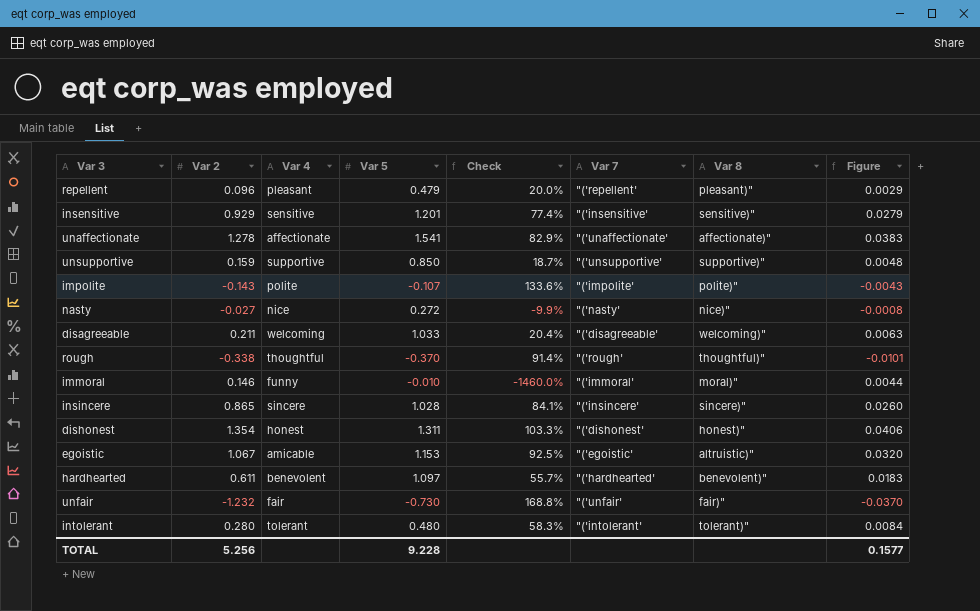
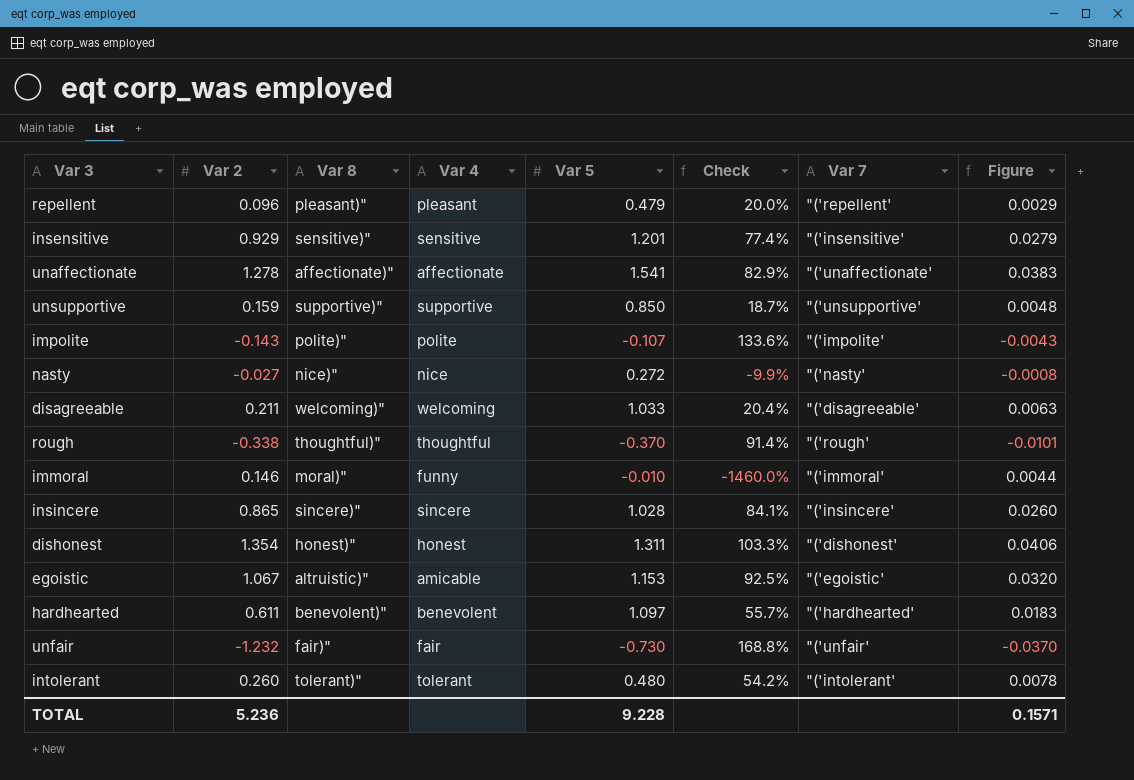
column Var 8 | position: 7 -> 3
intolerant | Var 2: 0.280 -> 0.260
intolerant | Check: 58.3% -> 54.2%
intolerant | Figure: 0.0084 -> 0.0078
TOTAL | Var 2: 5.256 -> 5.236
TOTAL | Figure: 0.1577 -> 0.1571

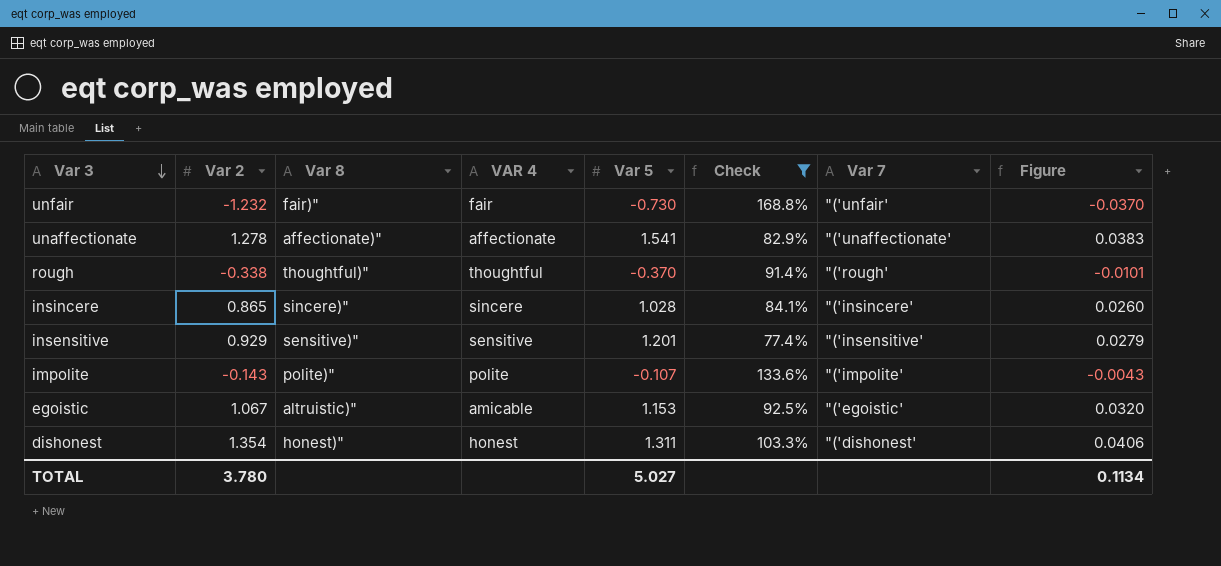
filter: none -> Check >= 77.4%
row order: none -> Var 3 descending
column name: Var 4 -> VAR 4
TOTAL | Var 2: 5.236 -> 3.780
TOTAL | Var 5: 9.228 -> 5.027
TOTAL | Figure: 0.1571 -> 0.1134

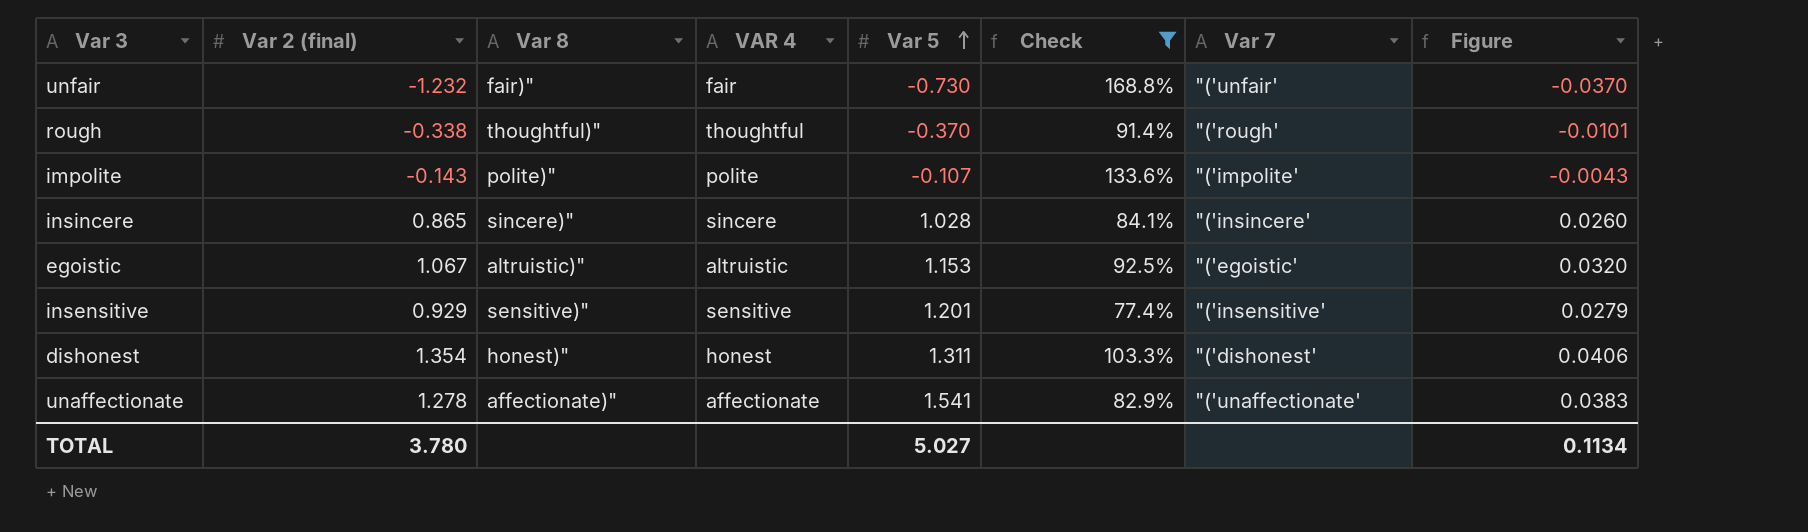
row order: Var 3 descending -> Var 5 ascending
column name: Var 2 -> Var 2 (final)
egoistic | VAR 4: amicable -> altruistic

